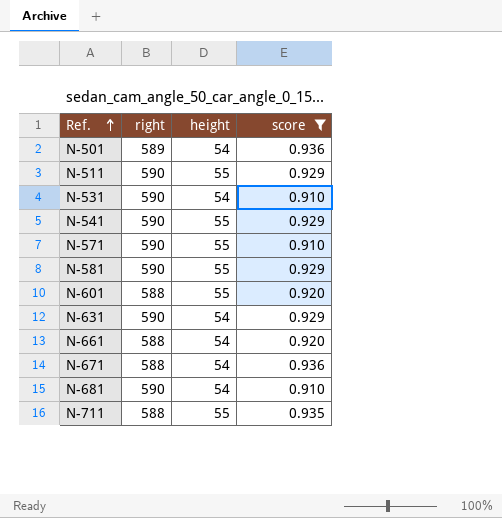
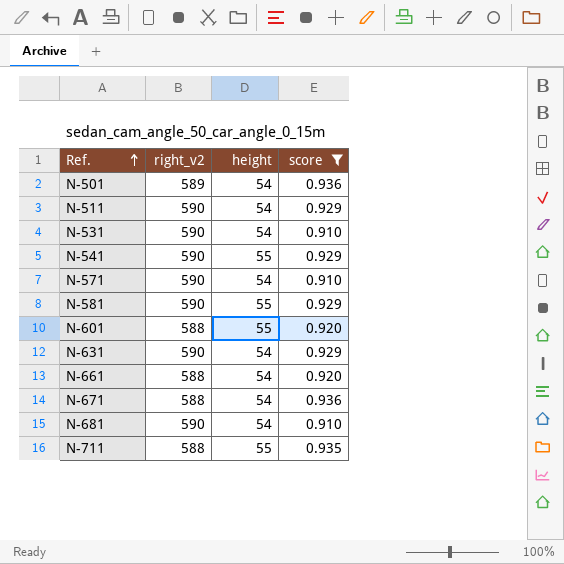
column name: right -> right_v2
N-511 | height: 55 -> 54
N-571 | height: 55 -> 54

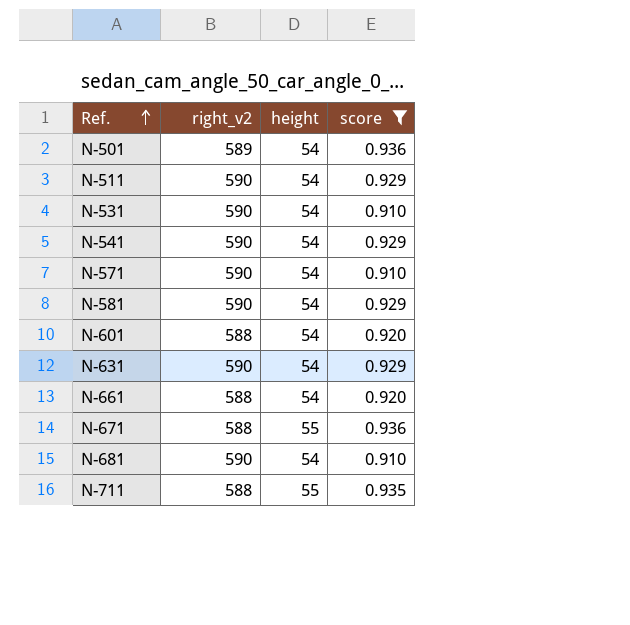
N-541 | height: 55 -> 54
N-581 | height: 55 -> 54
N-601 | height: 55 -> 54
N-671 | height: 54 -> 55

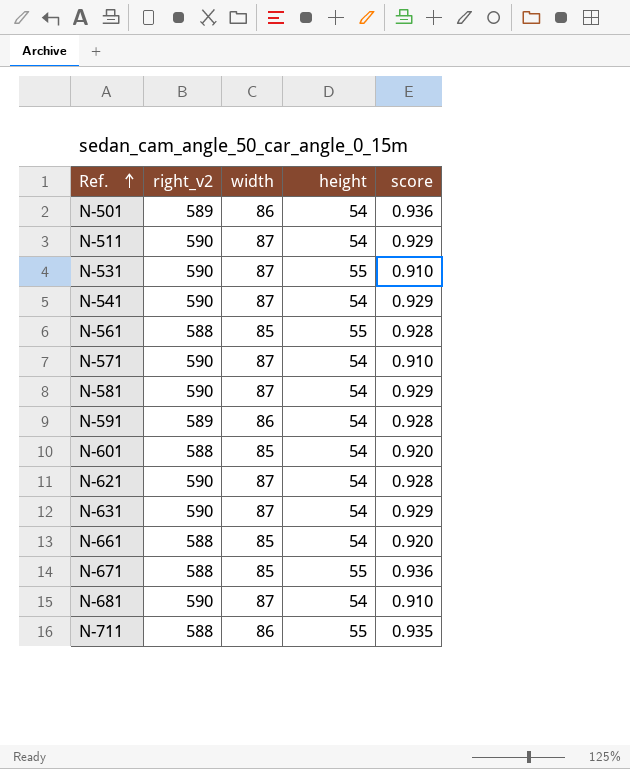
filter: score != 0.928 -> none
column width | position: none -> 3
N-531 | height: 54 -> 55

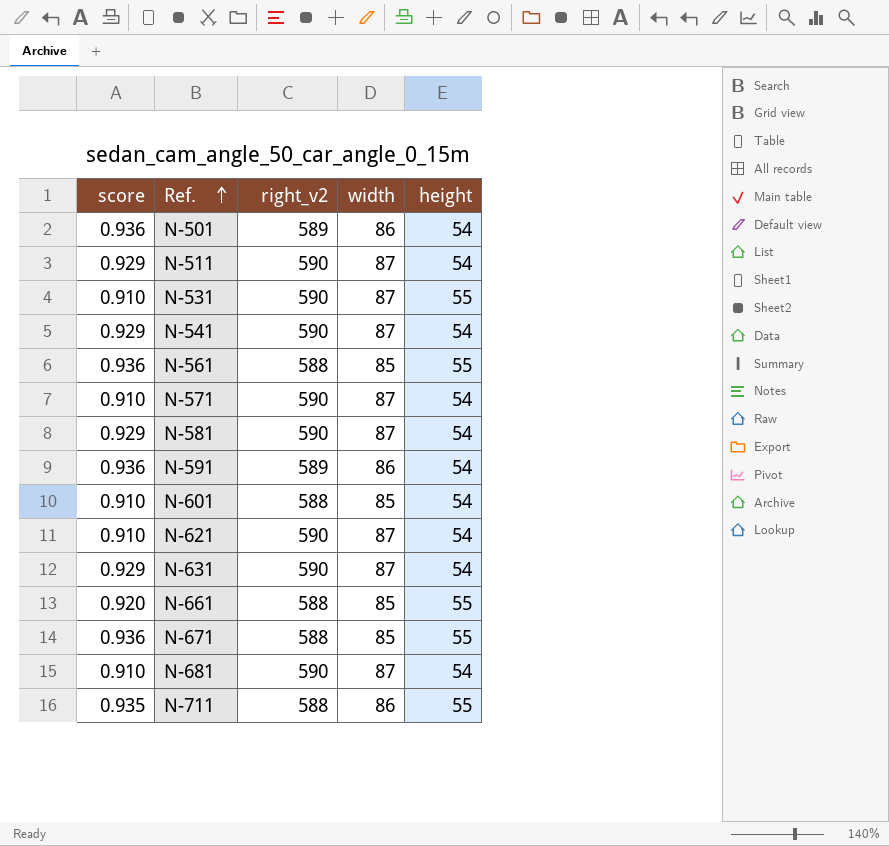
column score | position: 5 -> 1
N-561 | score: 0.928 -> 0.936
N-591 | score: 0.928 -> 0.936
N-601 | score: 0.920 -> 0.910
N-621 | score: 0.928 -> 0.910
N-661 | height: 54 -> 55

